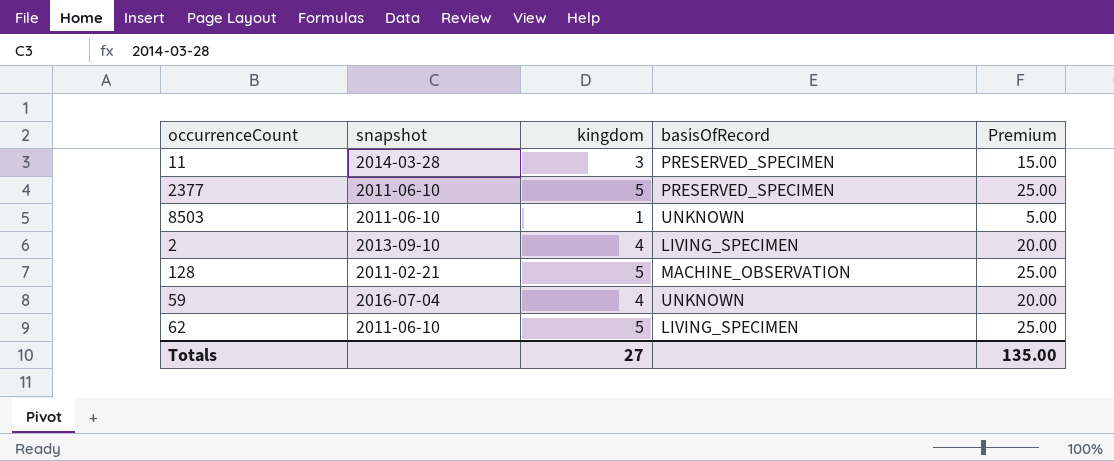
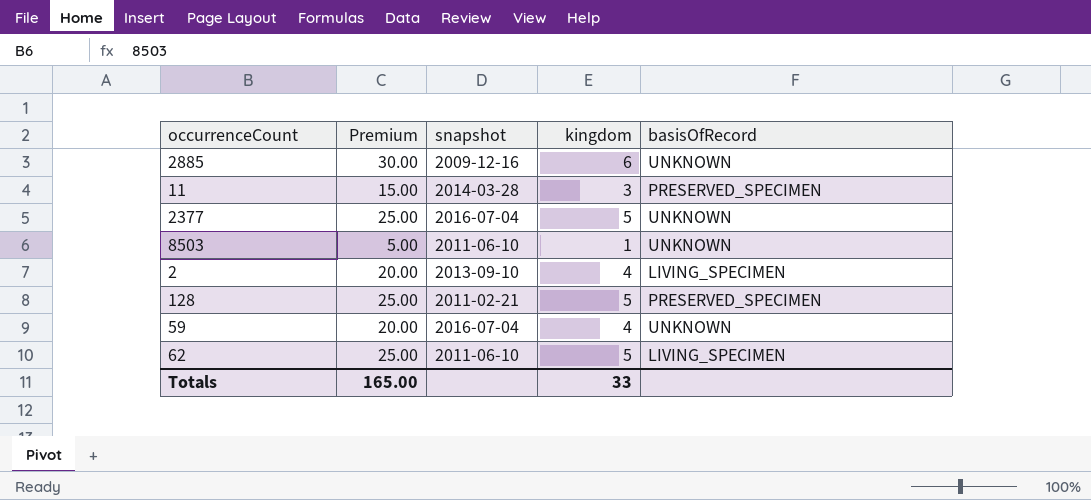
column Premium | position: 5 -> 2
row 2885: none -> 30.00 | 2009-12-16 | 6 | UNKNOWN
2377 | snapshot: 2011-06-10 -> 2016-07-04
2377 | basisOfRecord: PRESERVED_SPECIMEN -> UNKNOWN
128 | basisOfRecord: MACHINE_OBSERVATION -> PRESERVED_SPECIMEN
Totals | Premium: 135.00 -> 165.00
Totals | kingdom: 27 -> 33

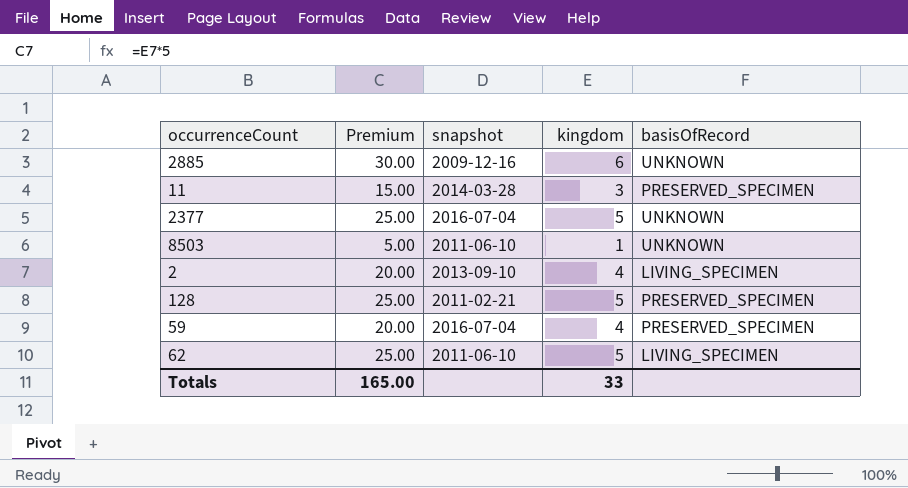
59 | basisOfRecord: UNKNOWN -> PRESERVED_SPECIMEN

